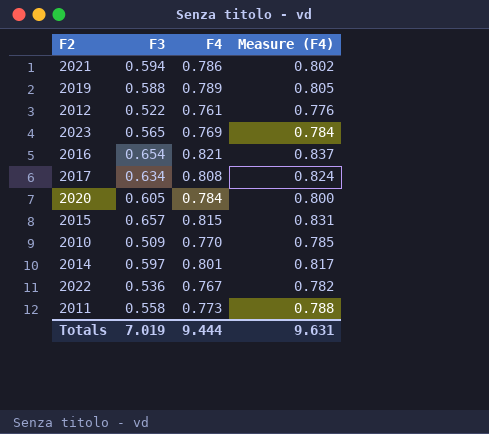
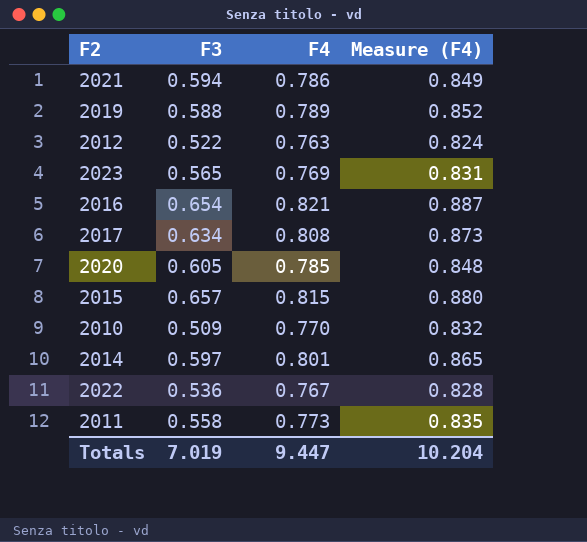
column Measure (F4) | formula: [F4] * 1.02 -> [F4] * 1.08
2012 | F4: 0.761 -> 0.763
2020 | F4: 0.784 -> 0.785
Totals | F4: 9.444 -> 9.447
Totals | Measure (F4): 9.631 -> 10.204

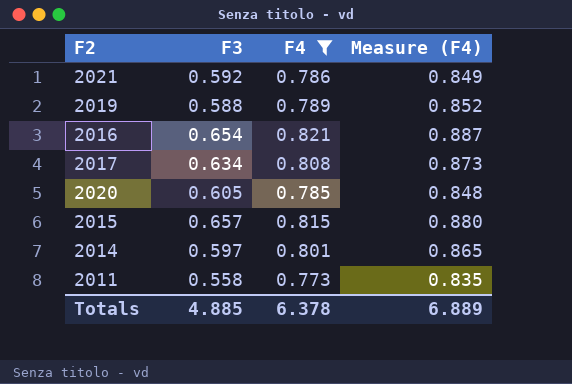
filter: none -> F4 >= 0.773
2021 | F3: 0.594 -> 0.592
Totals | F3: 7.019 -> 4.885
Totals | F4: 9.447 -> 6.378
Totals | Measure (F4): 10.204 -> 6.889

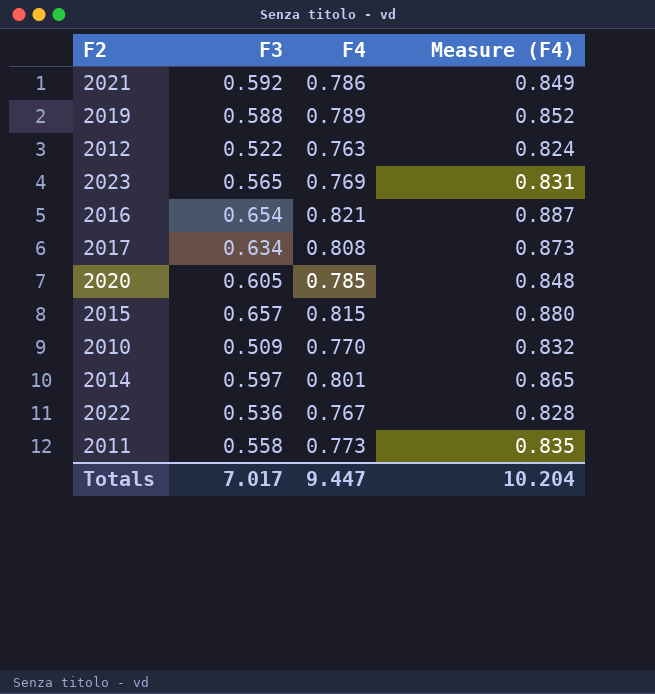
filter: F4 >= 0.773 -> none
Totals | F3: 4.885 -> 7.017
Totals | F4: 6.378 -> 9.447
Totals | Measure (F4): 6.889 -> 10.204

